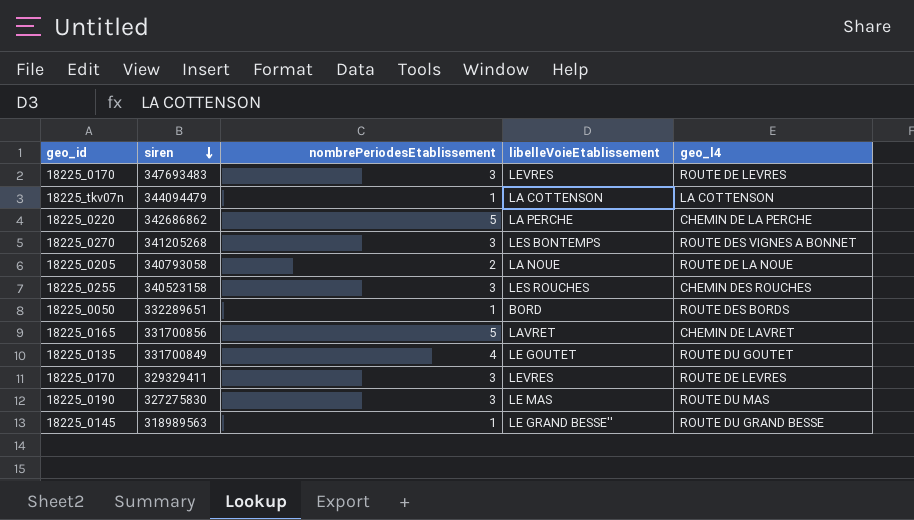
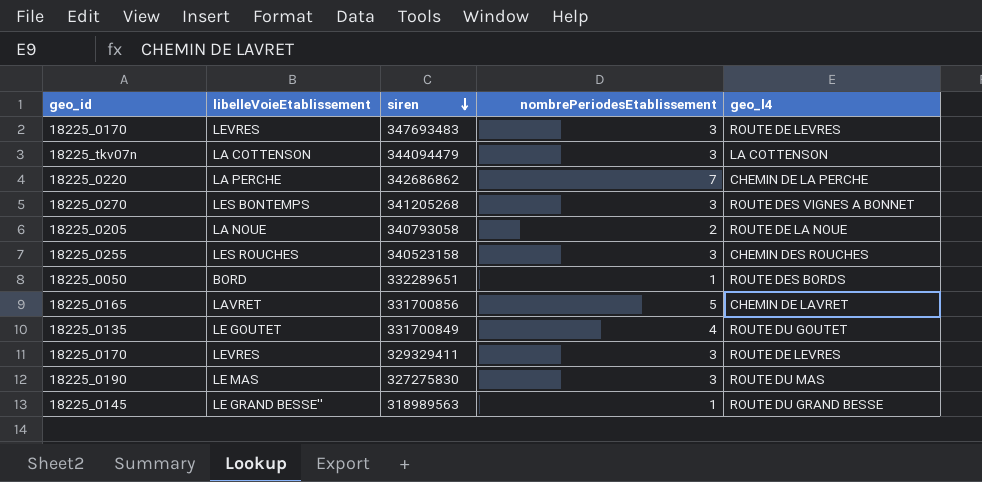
column libelleVoieEtablissement | position: 4 -> 2
344094479 | nombrePeriodesEtablissement: 1 -> 3
342686862 | nombrePeriodesEtablissement: 5 -> 7

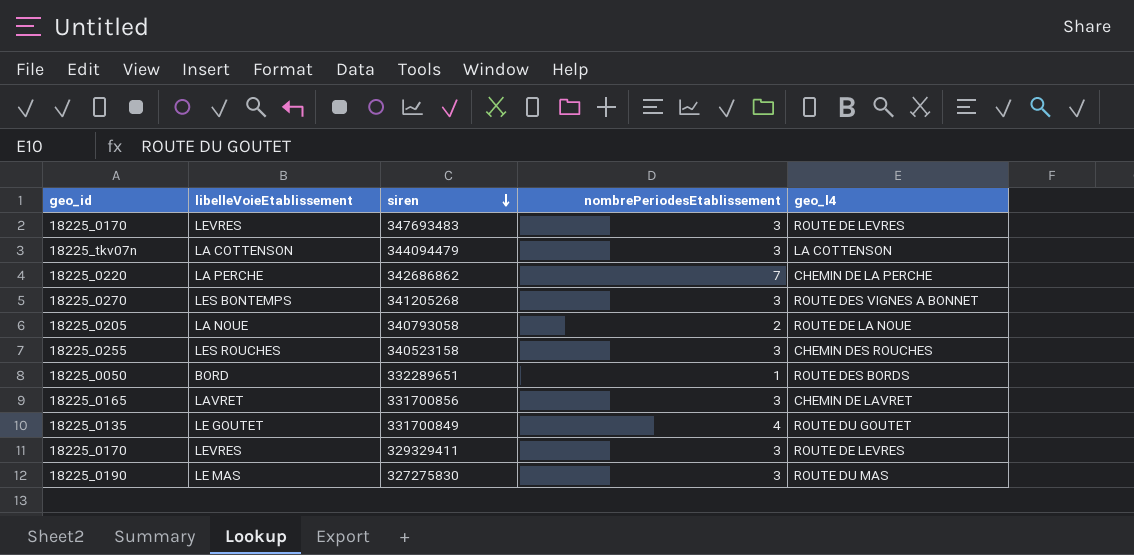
row 318989563: 18225_0145 | LE GRAND BESSE'' | 1 | ROUTE DU GRAND BESSE -> none
331700856 | nombrePeriodesEtablissement: 5 -> 3

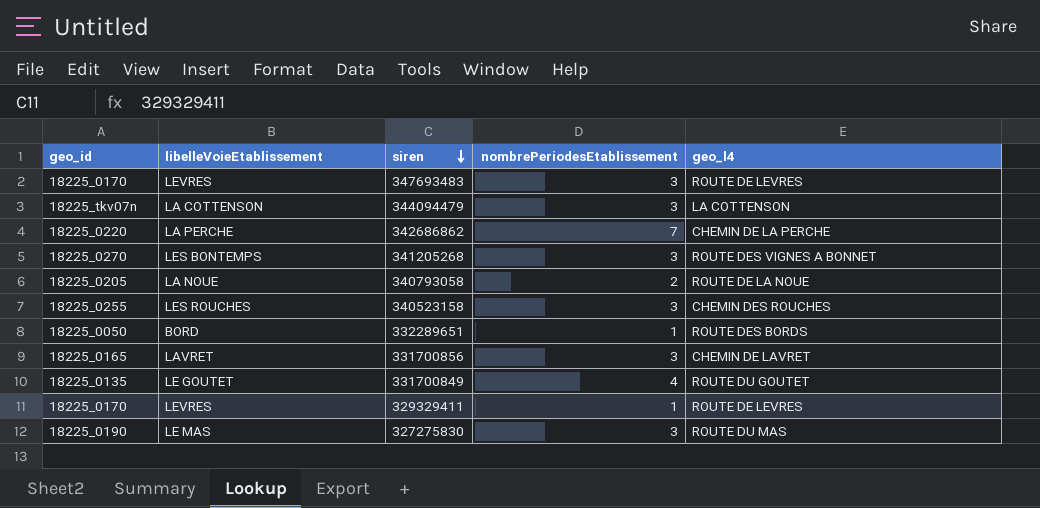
329329411 | nombrePeriodesEtablissement: 3 -> 1

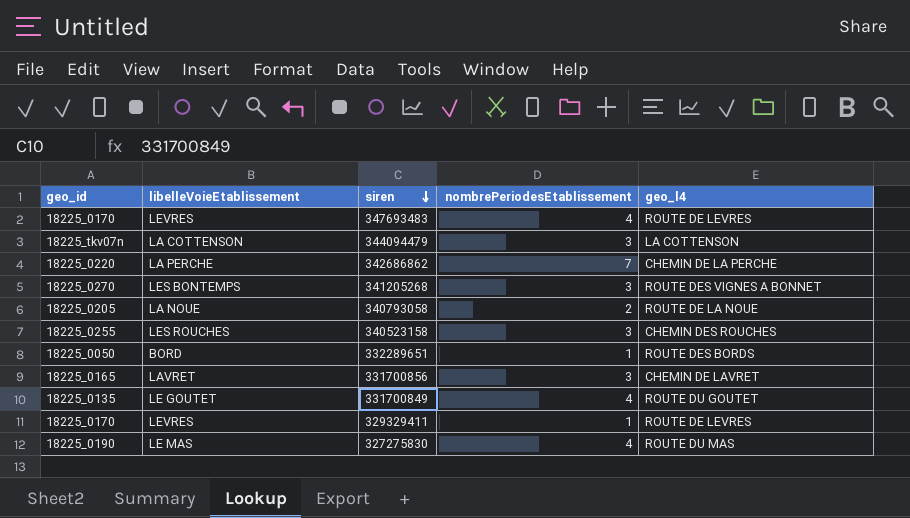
347693483 | nombrePeriodesEtablissement: 3 -> 4
327275830 | nombrePeriodesEtablissement: 3 -> 4

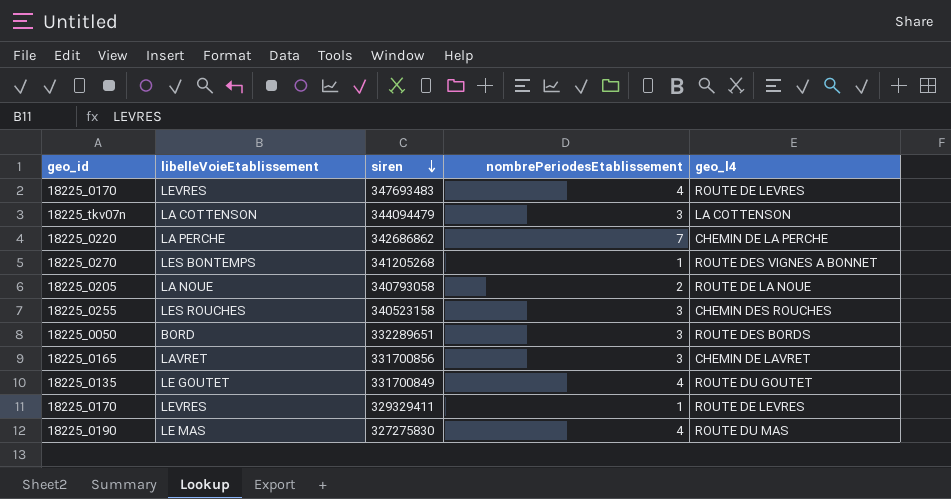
341205268 | nombrePeriodesEtablissement: 3 -> 1
332289651 | nombrePeriodesEtablissement: 1 -> 3

